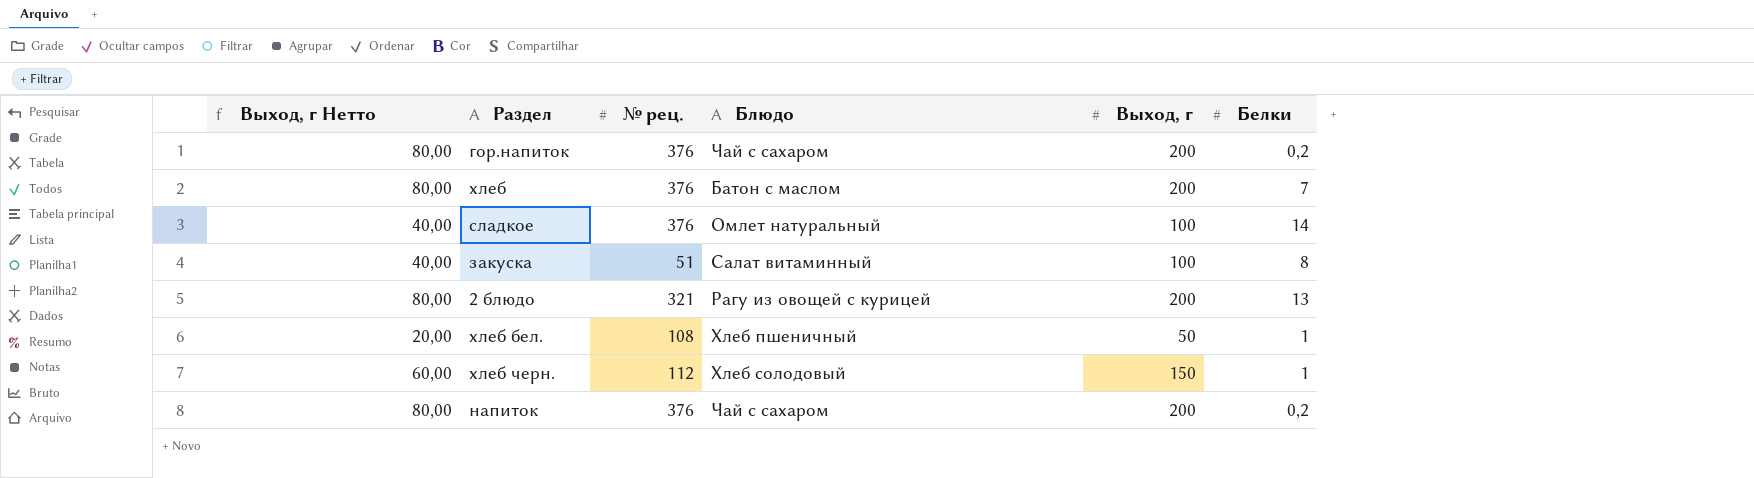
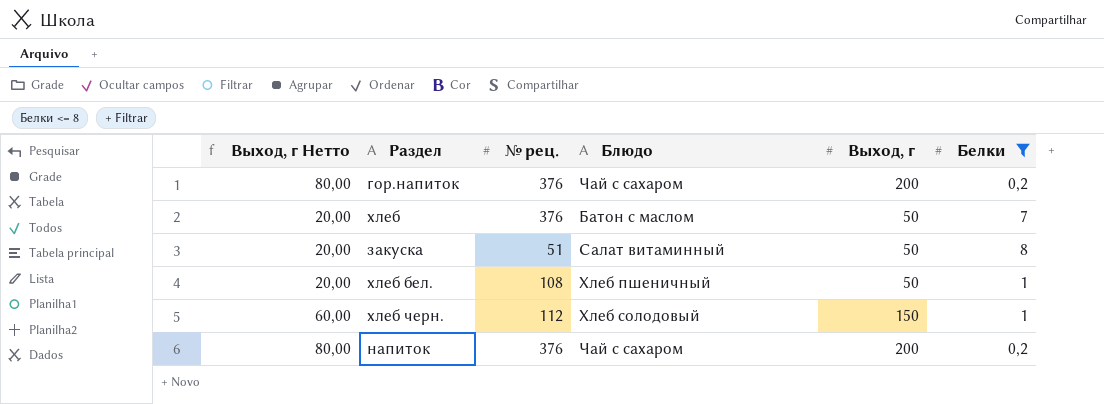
filter: none -> Белки <= 8
хлеб | Выход, г Нетто: 80,00 -> 20,00
хлеб | Выход, г: 200 -> 50
закуска | Выход, г Нетто: 40,00 -> 20,00
закуска | Выход, г: 100 -> 50

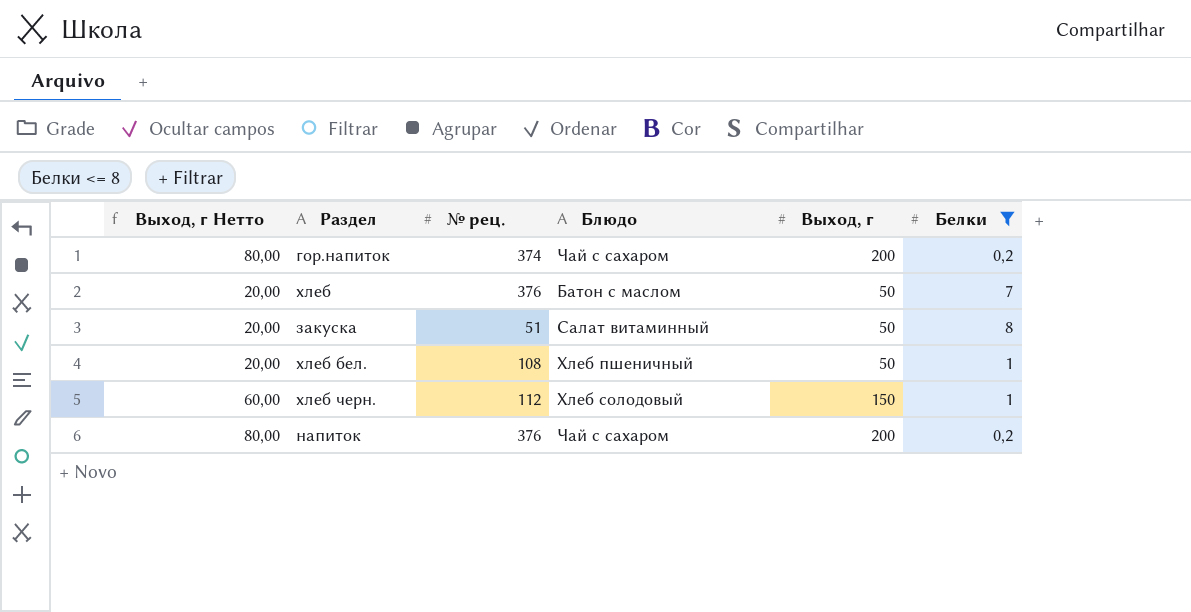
гор.напиток | № рец.: 376 -> 374

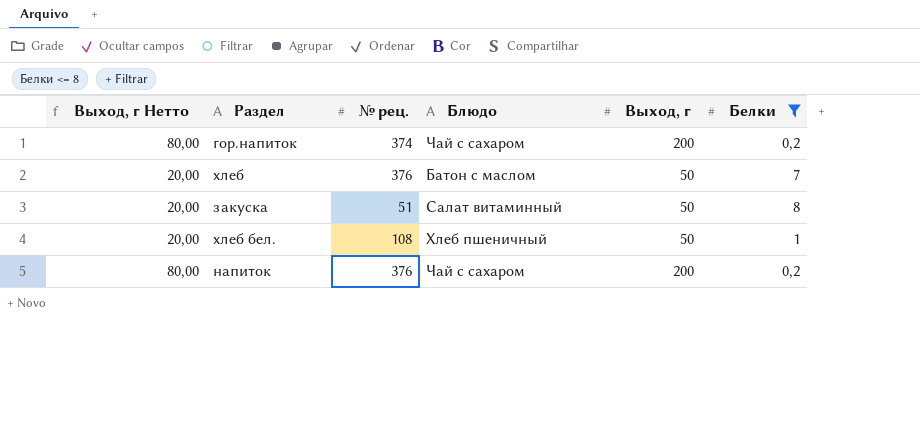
row хлеб черн.: 60,00 | 112 | Хлеб солодовый | 150 | 1 -> none

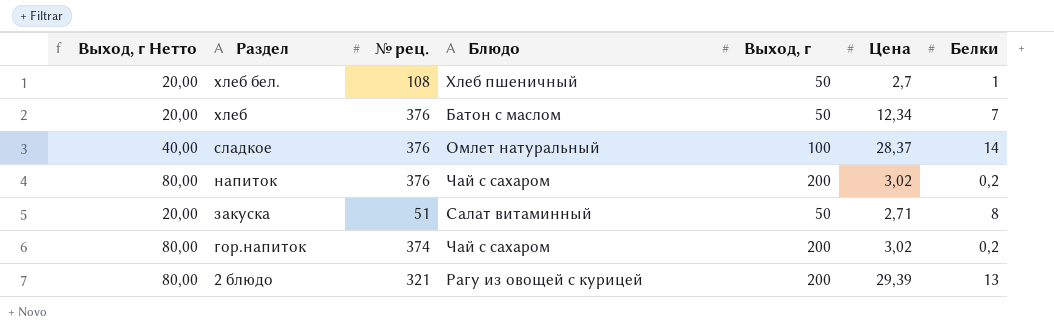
filter: Белки <= 8 -> none
row order: none -> Раздел descending
column Цена | position: none -> 6

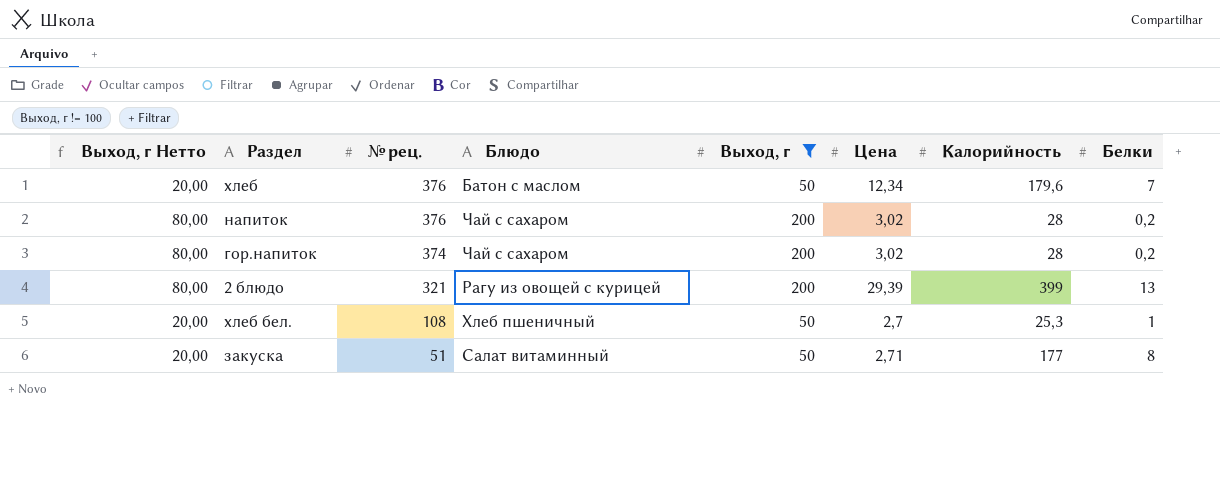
filter: none -> Выход, г != 100
row order: Раздел descending -> № рец. descending
column Калорийность | position: none -> 7

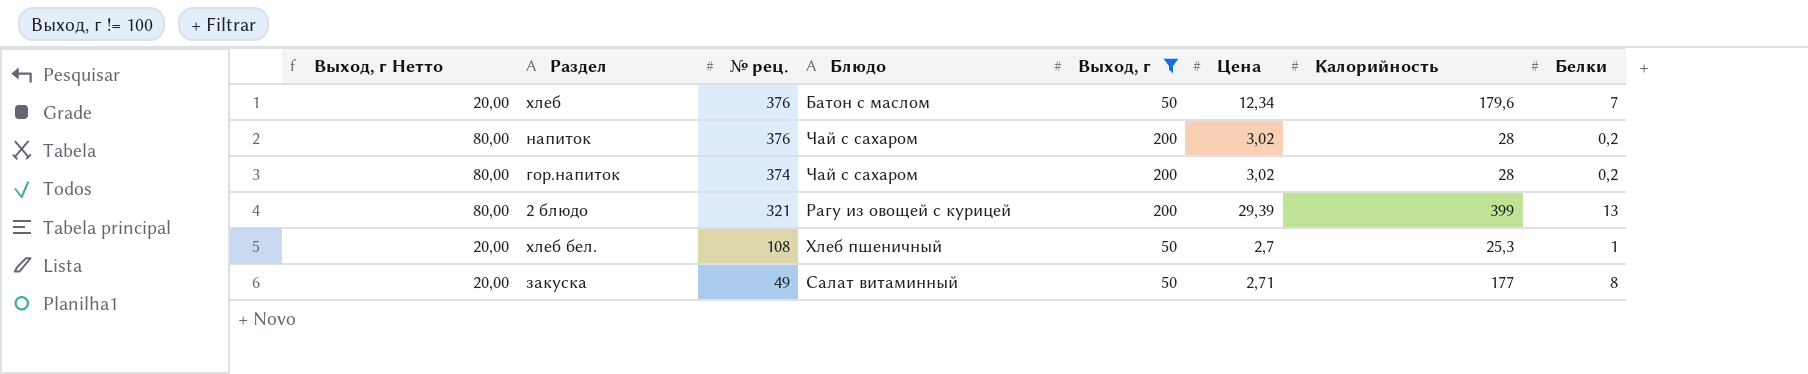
закуска | № рец.: 51 -> 49

